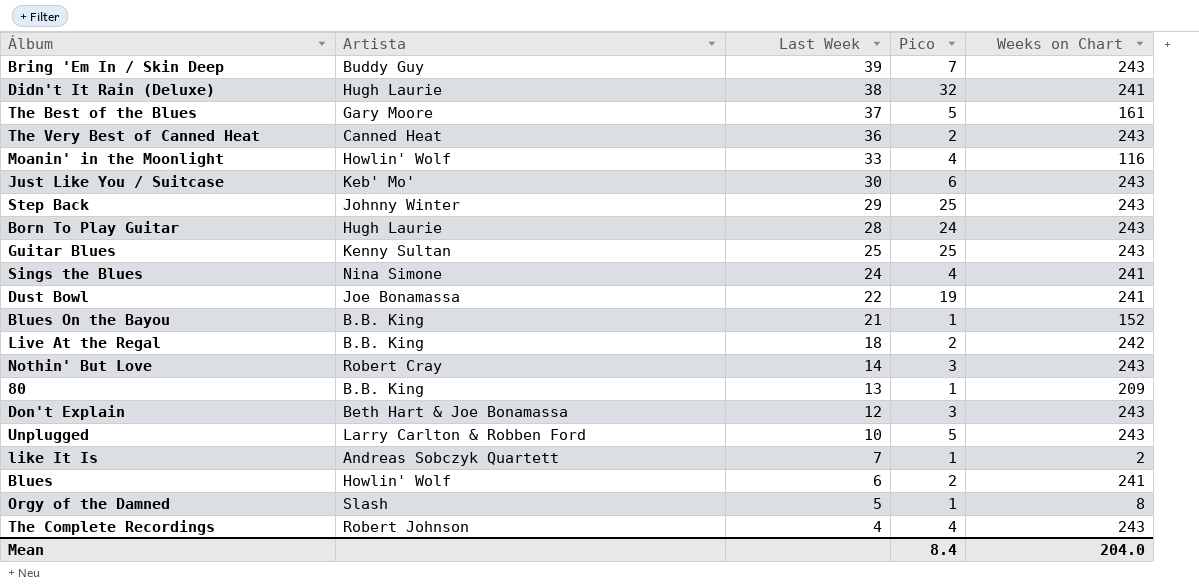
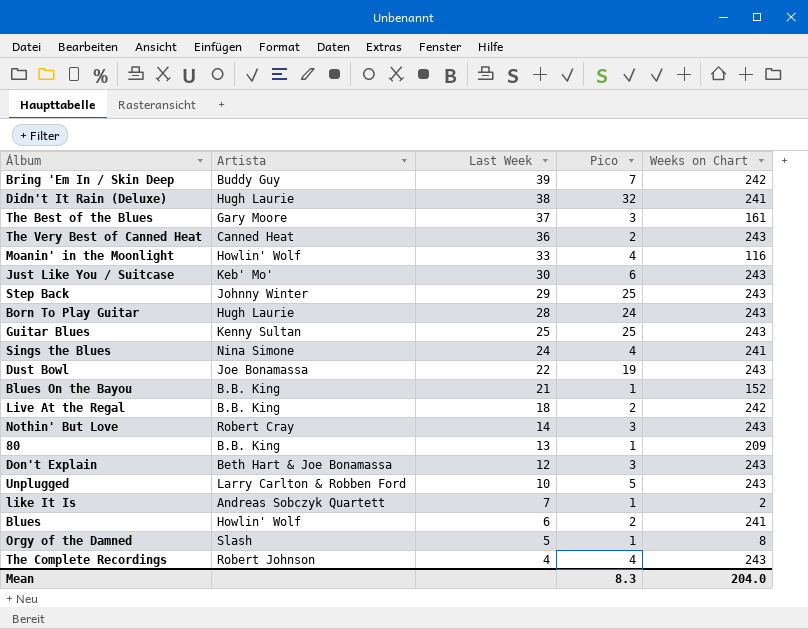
Bring 'Em In / Skin Deep | Weeks on Chart: 243 -> 242
The Best of the Blues | Pico: 5 -> 3
Dust Bowl | Weeks on Chart: 241 -> 243
Mean | Pico: 8.4 -> 8.3

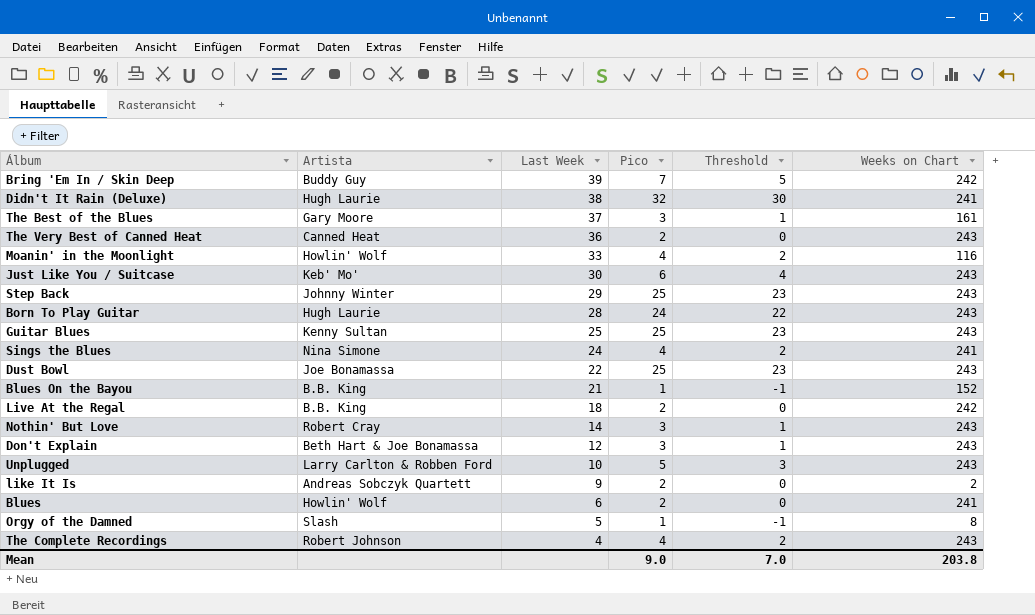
column Threshold | formula: none -> [Pico] - 2
row 80: B.B. King | 13 | 1 | 209 -> none
Dust Bowl | Pico: 19 -> 25
like It Is | Last Week: 7 -> 9
like It Is | Pico: 1 -> 2
Mean | Pico: 8.3 -> 9.0
Mean | Weeks on Chart: 204.0 -> 203.8

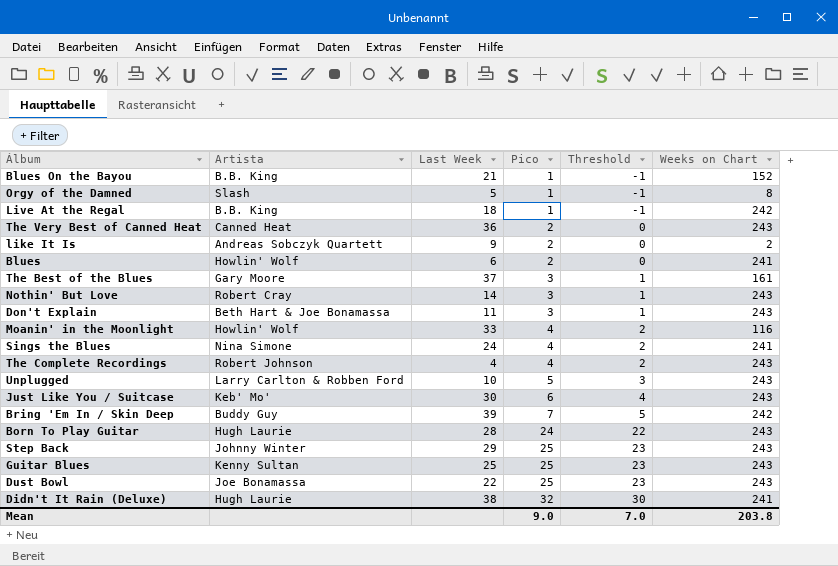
row order: Last Week descending -> Pico ascending
Live At the Regal | Pico: 2 -> 1
Live At the Regal | Threshold: 0 -> -1
Don't Explain | Last Week: 12 -> 11

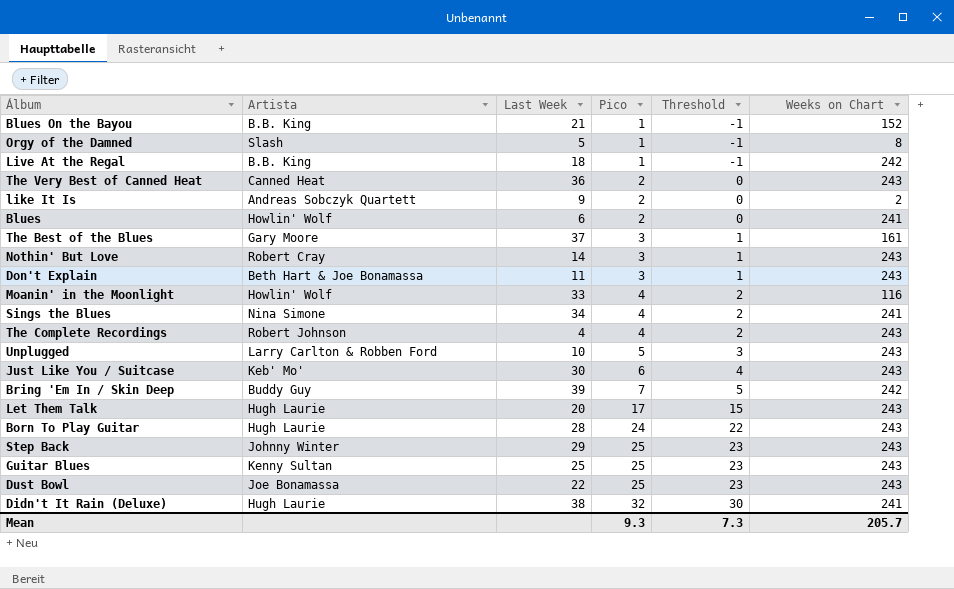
Sings the Blues | Last Week: 24 -> 34
row Let Them Talk: none -> Hugh Laurie | 20 | 17 | 15 | 243
Mean | Pico: 9.0 -> 9.3
Mean | Threshold: 7.0 -> 7.3
Mean | Weeks on Chart: 203.8 -> 205.7

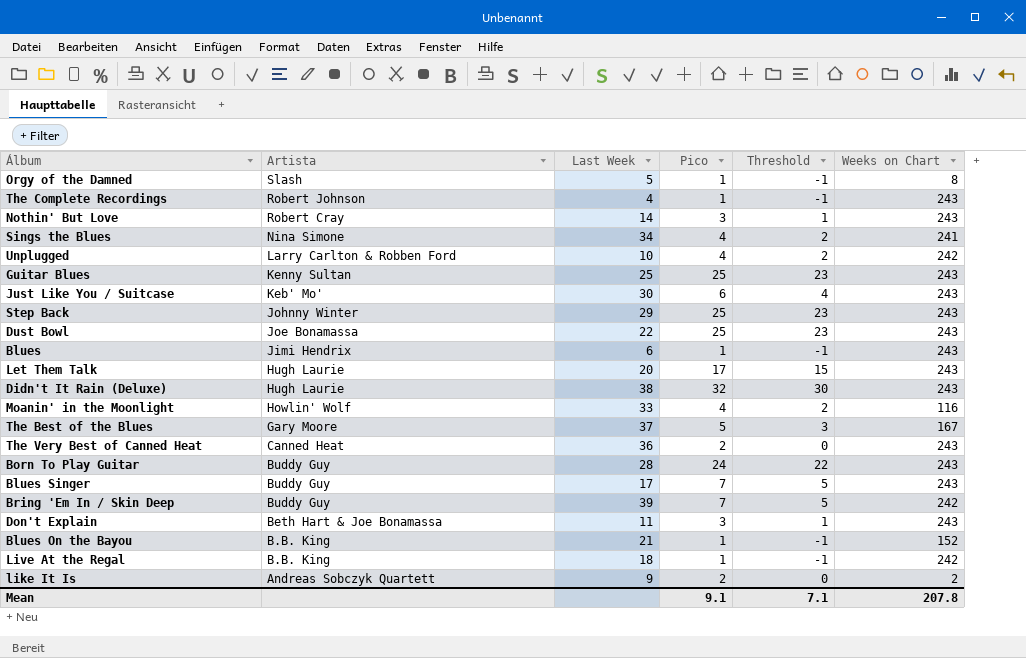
row order: Pico ascending -> Artista descending
The Complete Recordings | Pico: 4 -> 1
The Complete Recordings | Threshold: 2 -> -1
Unplugged | Pico: 5 -> 4
Unplugged | Threshold: 3 -> 2
Unplugged | Weeks on Chart: 243 -> 242
Blues | Artista: Howlin' Wolf -> Jimi Hendrix
Blues | Pico: 2 -> 1
Blues | Threshold: 0 -> -1
Blues | Weeks on Chart: 241 -> 243
Didn't It Rain (Deluxe) | Weeks on Chart: 241 -> 243
The Best of the Blues | Pico: 3 -> 5
The Best of the Blues | Threshold: 1 -> 3
The Best of the Blues | Weeks on Chart: 161 -> 167
Born To Play Guitar | Artista: Hugh Laurie -> Buddy Guy
row Blues Singer: none -> Buddy Guy | 17 | 7 | 5 | 243
Mean | Pico: 9.3 -> 9.1
Mean | Threshold: 7.3 -> 7.1
Mean | Weeks on Chart: 205.7 -> 207.8

